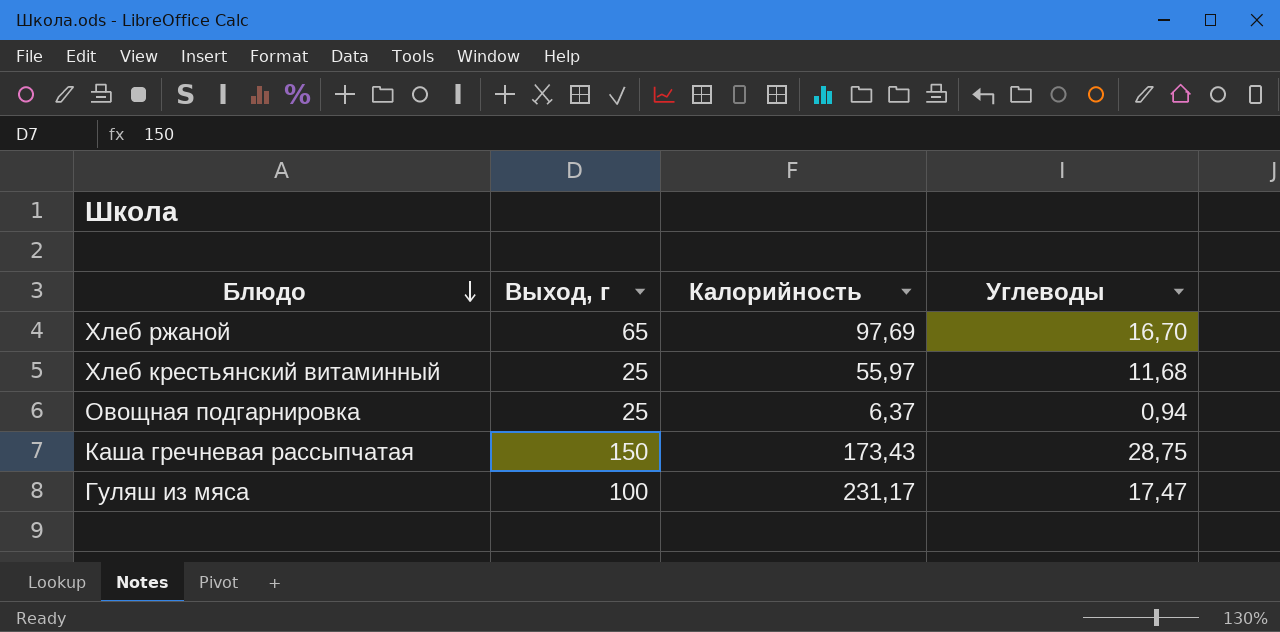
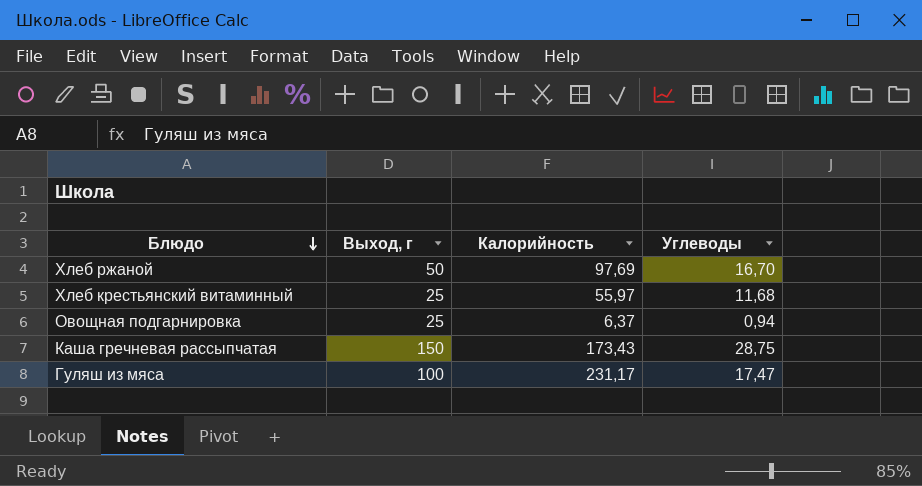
Хлеб ржаной | Выход, г: 65 -> 50

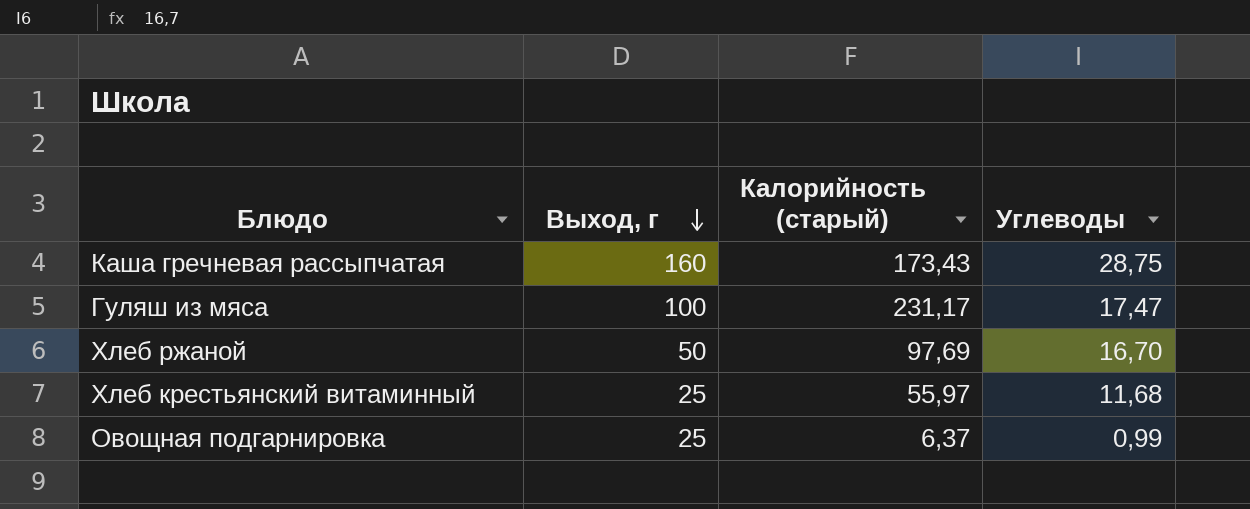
row order: Блюдо descending -> Выход, г descending
column name: Калорийность -> Калорийность (старый)
Каша гречневая рассыпчатая | Выход, г: 150 -> 160
Овощная подгарнировка | Углеводы: 0,94 -> 0,99

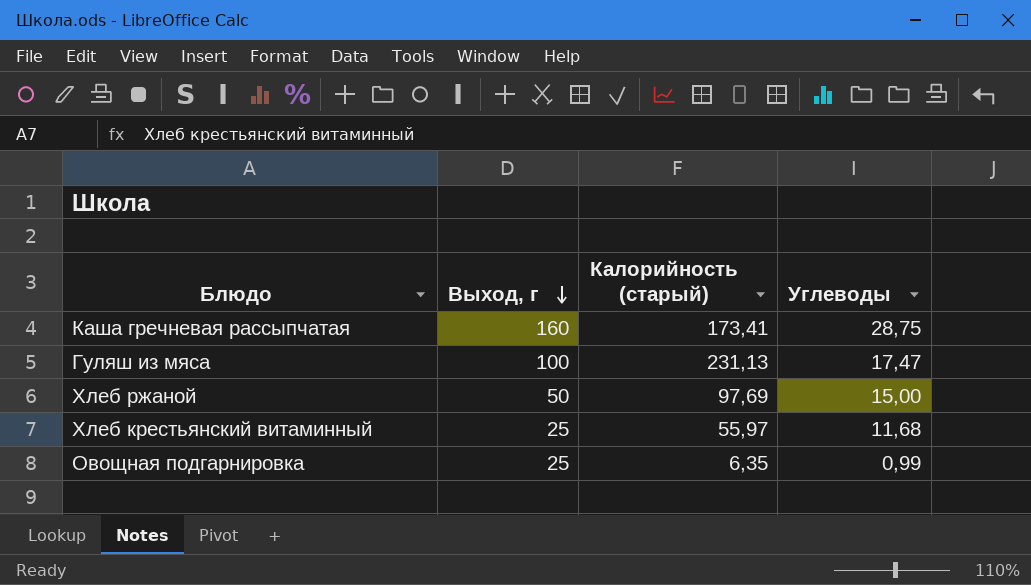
Каша гречневая рассыпчатая | Калорийность (старый): 173,43 -> 173,41
Гуляш из мяса | Калорийность (старый): 231,17 -> 231,13
Хлеб ржаной | Углеводы: 16,70 -> 15,00
Овощная подгарнировка | Калорийность (старый): 6,37 -> 6,35

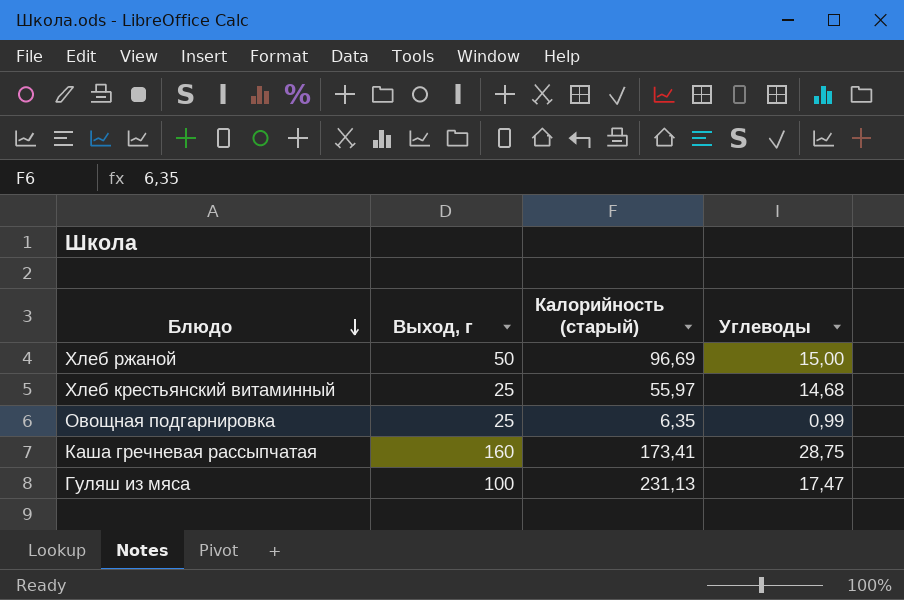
row order: Выход, г descending -> Блюдо descending
Хлеб ржаной | Калорийность (старый): 97,69 -> 96,69
Хлеб крестьянский витаминный | Углеводы: 11,68 -> 14,68

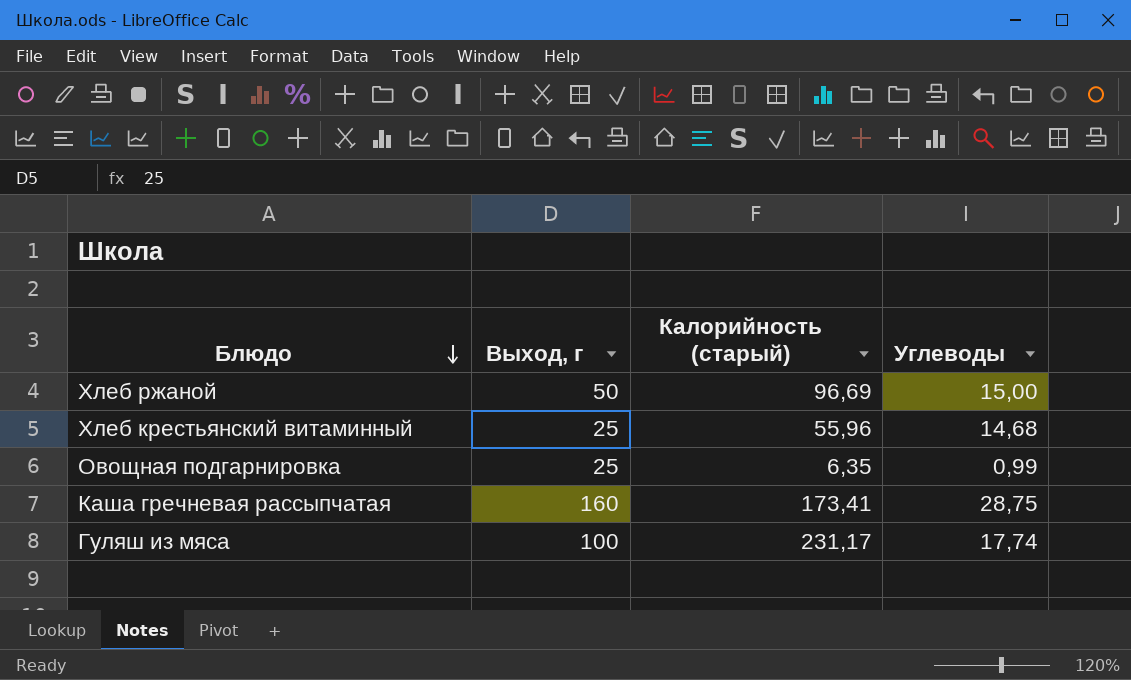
Хлеб крестьянский витаминный | Калорийность (старый): 55,97 -> 55,96
Гуляш из мяса | Калорийность (старый): 231,13 -> 231,17
Гуляш из мяса | Углеводы: 17,47 -> 17,74

